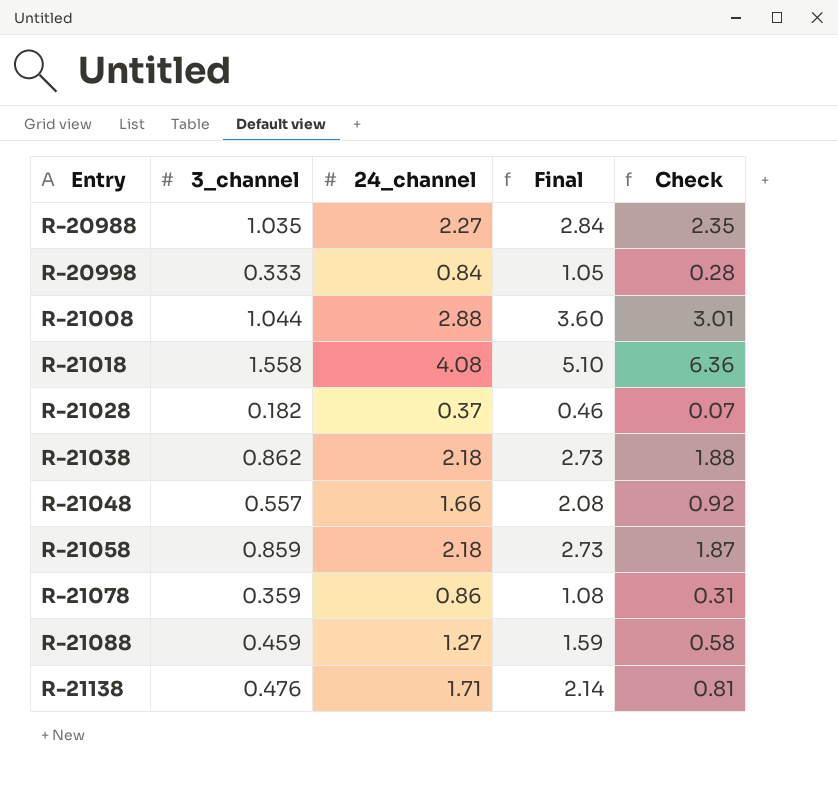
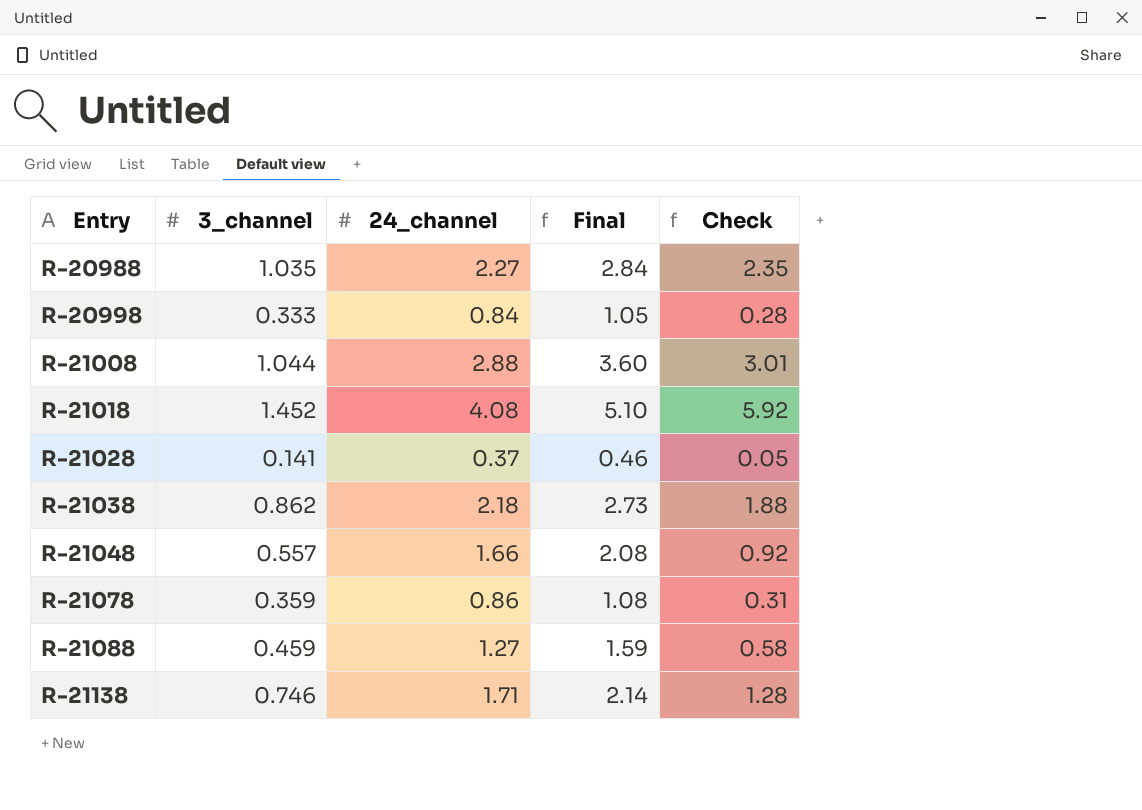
row R-21058: 0.859 | 2.18 | 2.73 | 1.87 -> none
R-21018 | 3_channel: 1.558 -> 1.452
R-21018 | Check: 6.36 -> 5.92
R-21028 | 3_channel: 0.182 -> 0.141
R-21028 | Check: 0.07 -> 0.05
R-21138 | 3_channel: 0.476 -> 0.746
R-21138 | Check: 0.81 -> 1.28

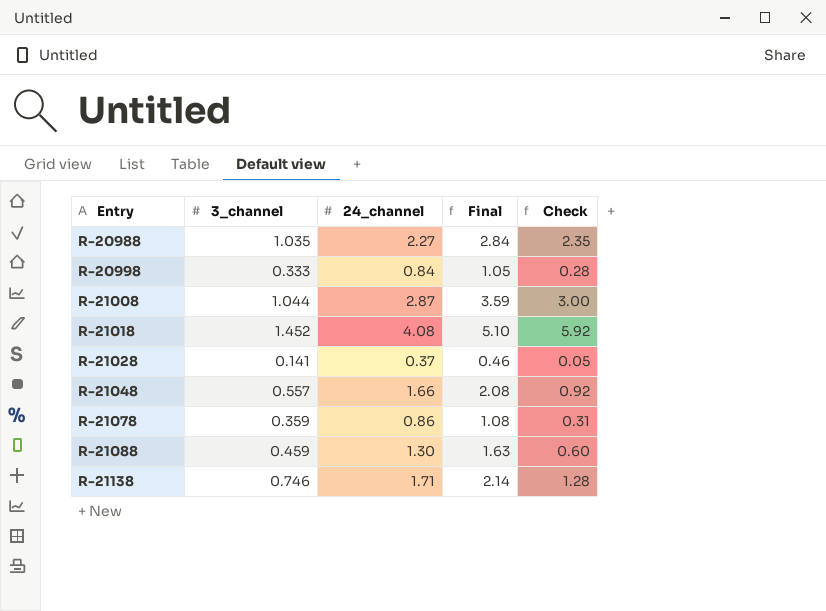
row R-21038: 0.862 | 2.18 | 2.73 | 1.88 -> none
R-21008 | 24_channel: 2.88 -> 2.87
R-21008 | Final: 3.60 -> 3.59
R-21008 | Check: 3.01 -> 3.00
R-21088 | 24_channel: 1.27 -> 1.30
R-21088 | Final: 1.59 -> 1.63
R-21088 | Check: 0.58 -> 0.60

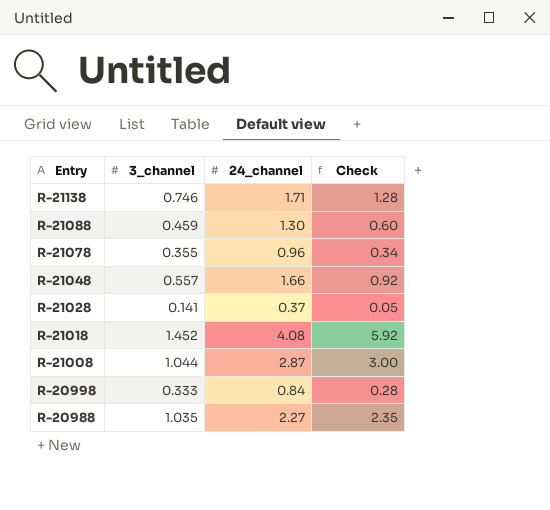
row order: Entry ascending -> Entry descending
column Final | formula: [24_channel] * 1.25 -> none
R-21078 | 3_channel: 0.359 -> 0.355
R-21078 | 24_channel: 0.86 -> 0.96
R-21078 | Check: 0.31 -> 0.34

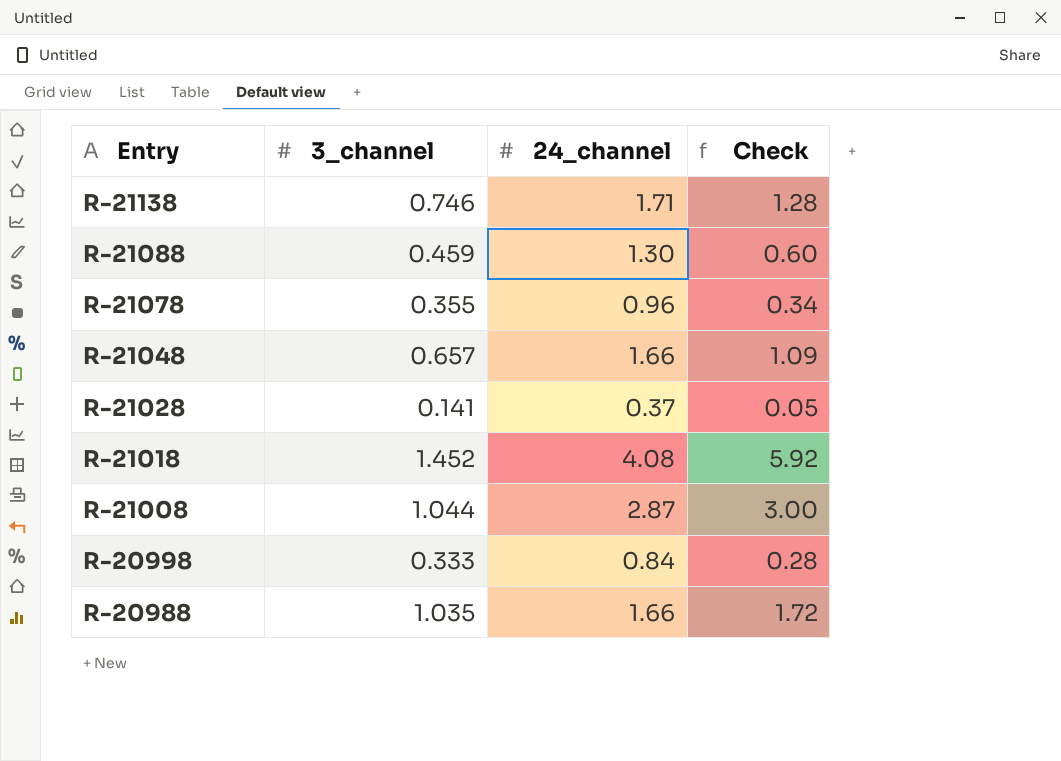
R-21048 | 3_channel: 0.557 -> 0.657
R-21048 | Check: 0.92 -> 1.09
R-20988 | 24_channel: 2.27 -> 1.66
R-20988 | Check: 2.35 -> 1.72

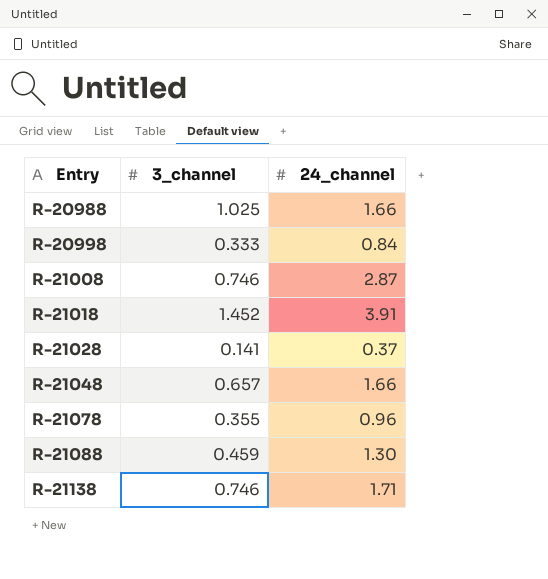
row order: Entry descending -> Entry ascending
column Check | formula: [3_channel] * [24_channel] -> none
R-20988 | 3_channel: 1.035 -> 1.025
R-21008 | 3_channel: 1.044 -> 0.746
R-21018 | 24_channel: 4.08 -> 3.91

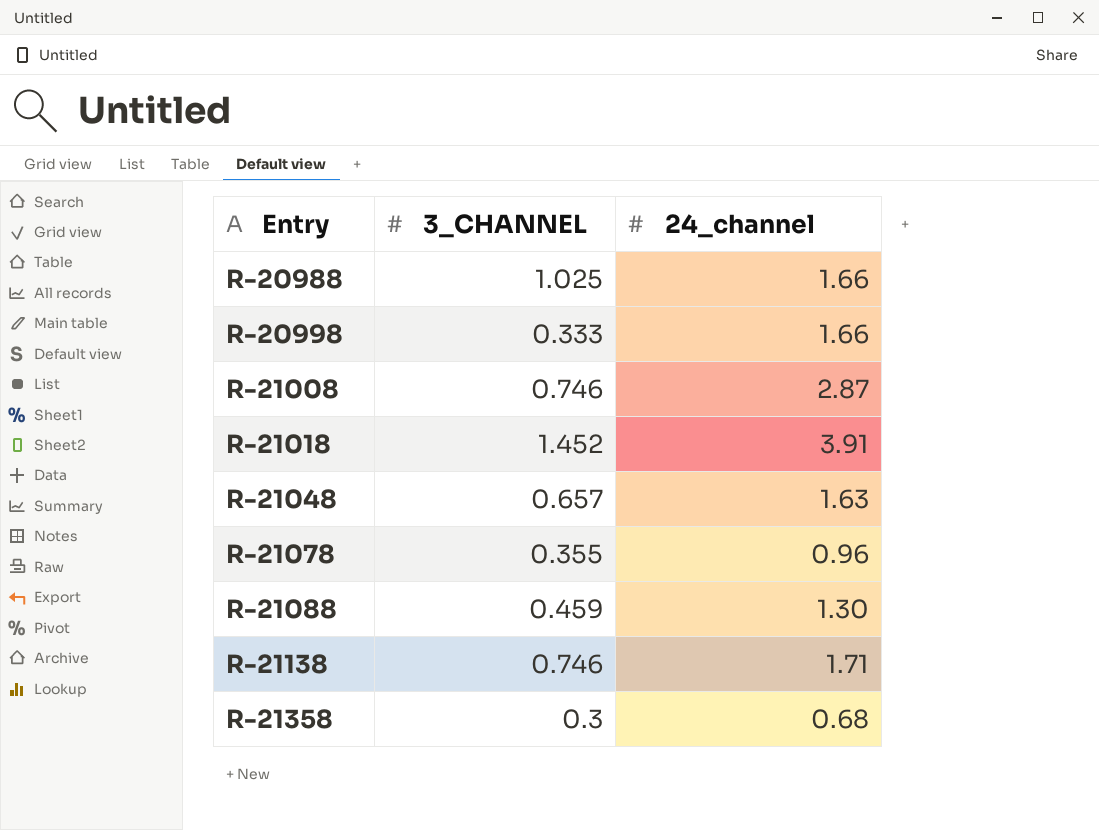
column name: 3_channel -> 3_CHANNEL
row R-21028: 0.141 | 0.37 -> none
R-20998 | 24_channel: 0.84 -> 1.66
R-21048 | 24_channel: 1.66 -> 1.63
row R-21358: none -> 0.3 | 0.68

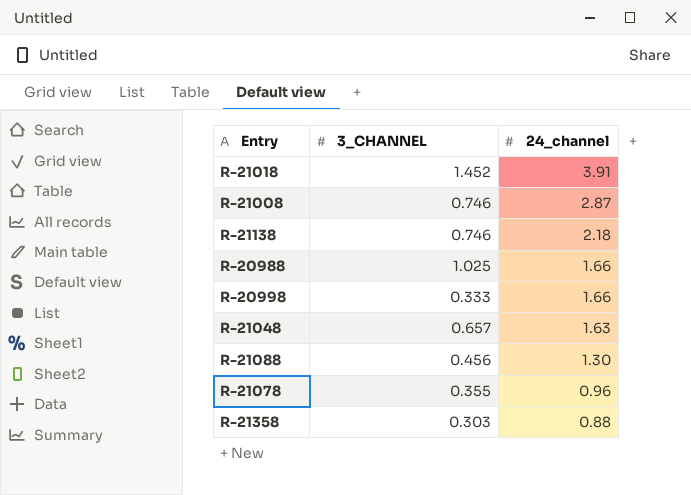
row order: Entry ascending -> 24_channel descending
R-21138 | 24_channel: 1.71 -> 2.18
R-21088 | 3_CHANNEL: 0.459 -> 0.456
R-21358 | 3_CHANNEL: 0.3 -> 0.303
R-21358 | 24_channel: 0.68 -> 0.88

